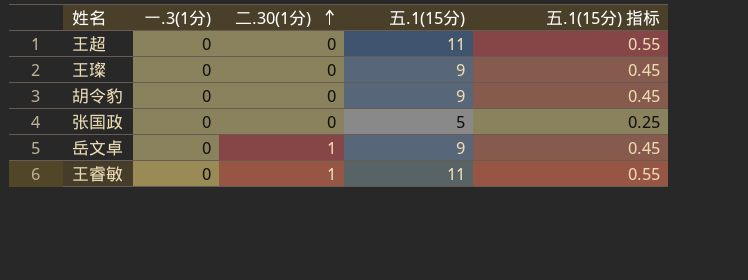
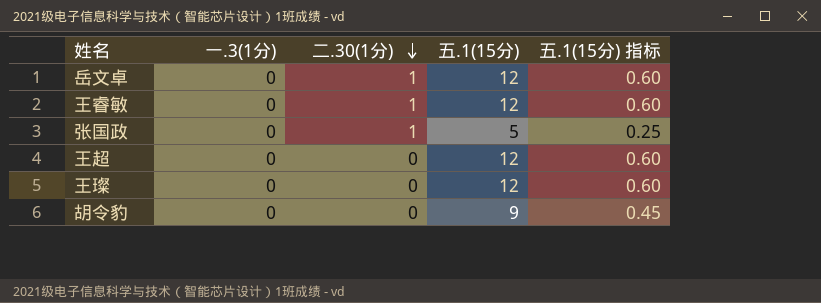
row order: 二.30(1分) ascending -> 二.30(1分) descending
岳文卓 | 五.1(15分): 9 -> 12
岳文卓 | 五.1(15分) 指标: 0.45 -> 0.60
王睿敏 | 五.1(15分): 11 -> 12
王睿敏 | 五.1(15分) 指标: 0.55 -> 0.60
张国政 | 二.30(1分): 0 -> 1
王超 | 五.1(15分): 11 -> 12
王超 | 五.1(15分) 指标: 0.55 -> 0.60
王璨 | 五.1(15分): 9 -> 12
王璨 | 五.1(15分) 指标: 0.45 -> 0.60

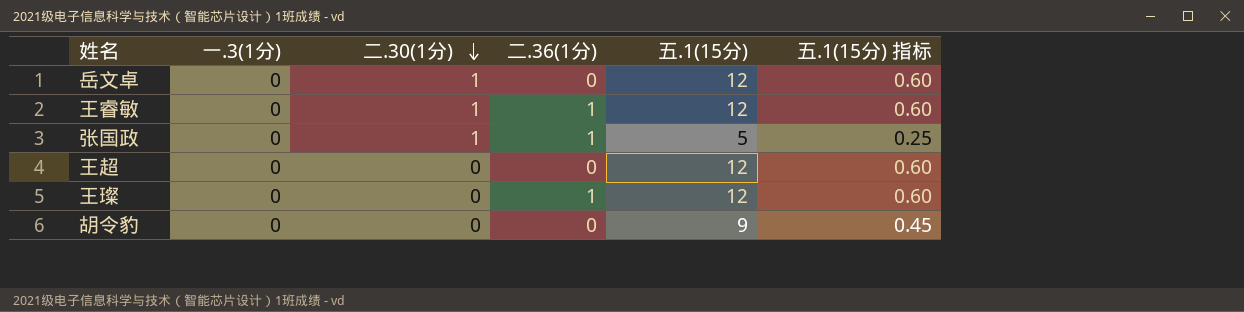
column 二.36(1分) | position: none -> 4

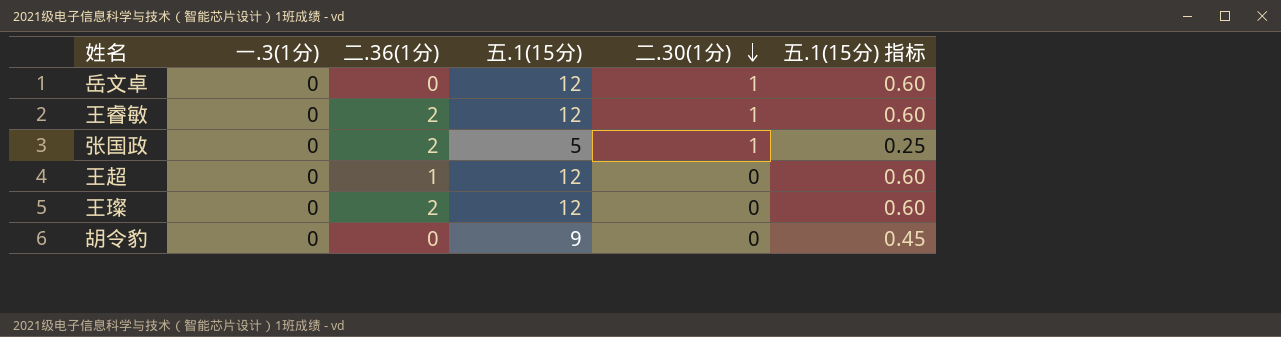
column 二.30(1分) | position: 3 -> 5
王睿敏 | 二.36(1分): 1 -> 2
张国政 | 二.36(1分): 1 -> 2
王超 | 二.36(1分): 0 -> 1
王璨 | 二.36(1分): 1 -> 2

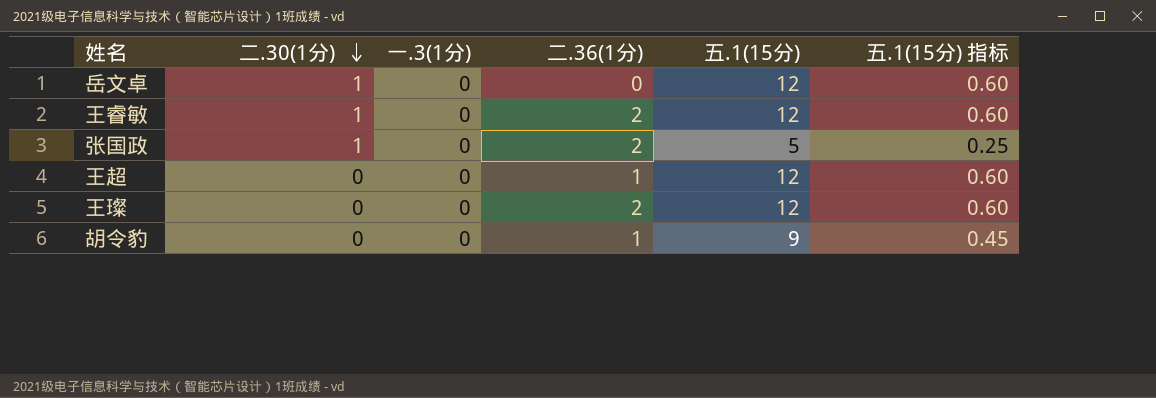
column 二.30(1分) | position: 5 -> 2
胡令豹 | 二.36(1分): 0 -> 1

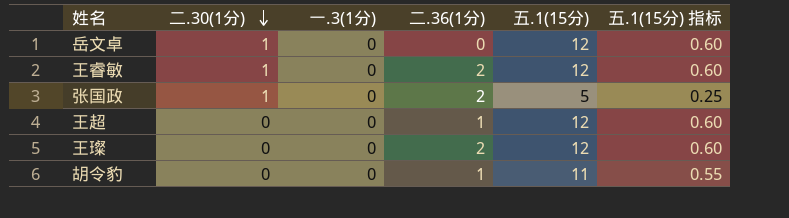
胡令豹 | 五.1(15分): 9 -> 11
胡令豹 | 五.1(15分) 指标: 0.45 -> 0.55

